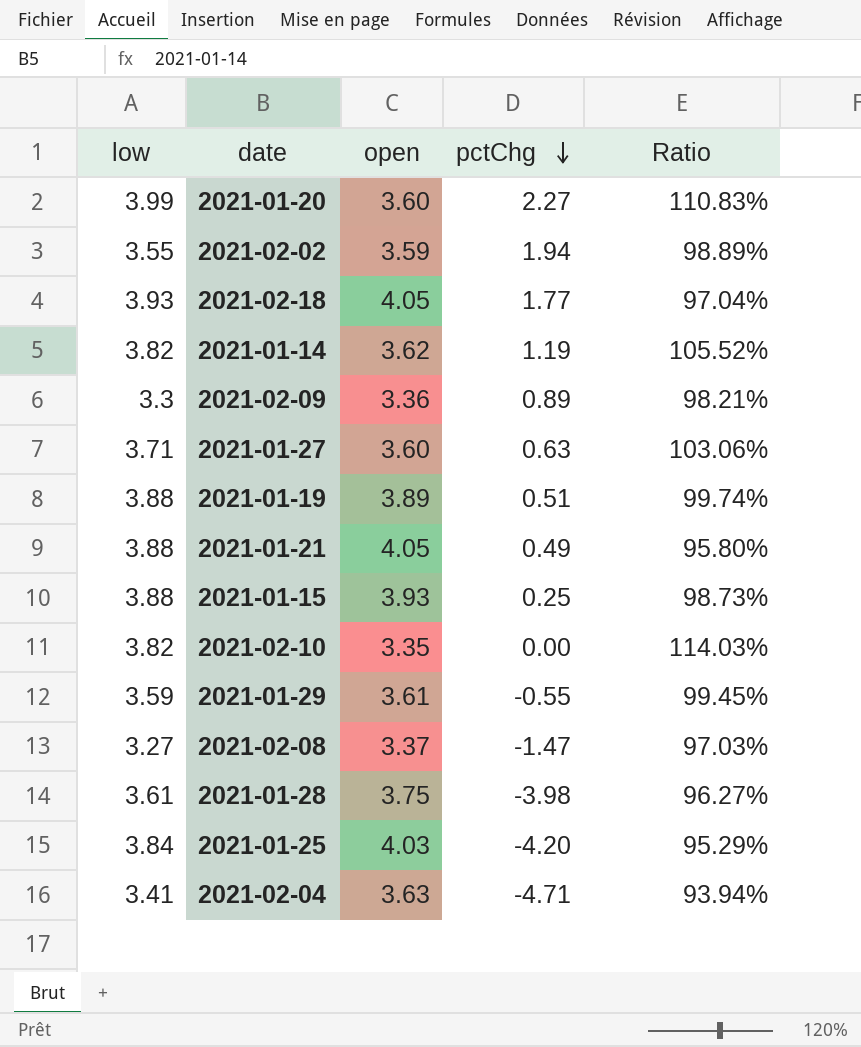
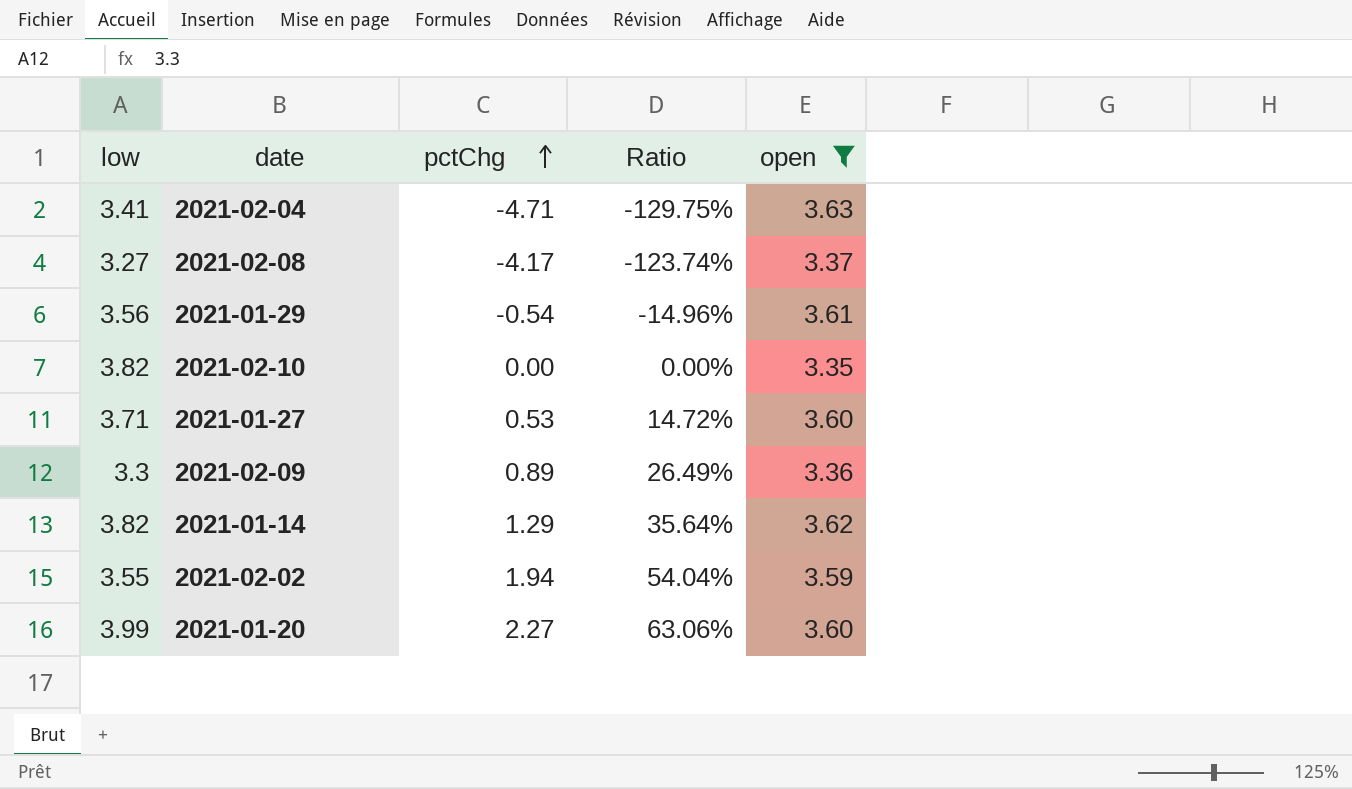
filter: none -> open <= 3.63
row order: pctChg descending -> pctChg ascending
column Ratio | formula: [low] / [open] -> [pctChg] / [open]
column open | position: 3 -> 5
2021-02-08 | pctChg: -1.47 -> -4.17
2021-01-29 | low: 3.59 -> 3.56
2021-01-29 | pctChg: -0.55 -> -0.54
2021-01-27 | pctChg: 0.63 -> 0.53
2021-01-14 | pctChg: 1.19 -> 1.29

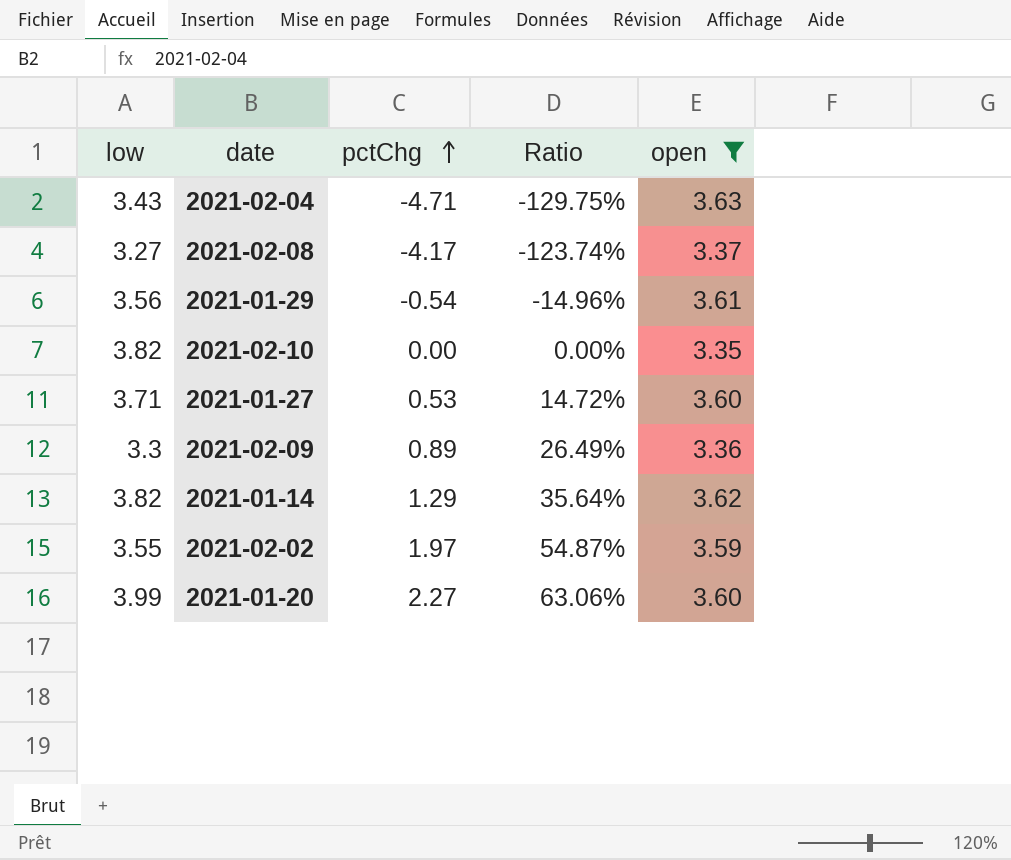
2021-02-04 | low: 3.41 -> 3.43
2021-02-02 | pctChg: 1.94 -> 1.97
2021-02-02 | Ratio: 54.04% -> 54.87%

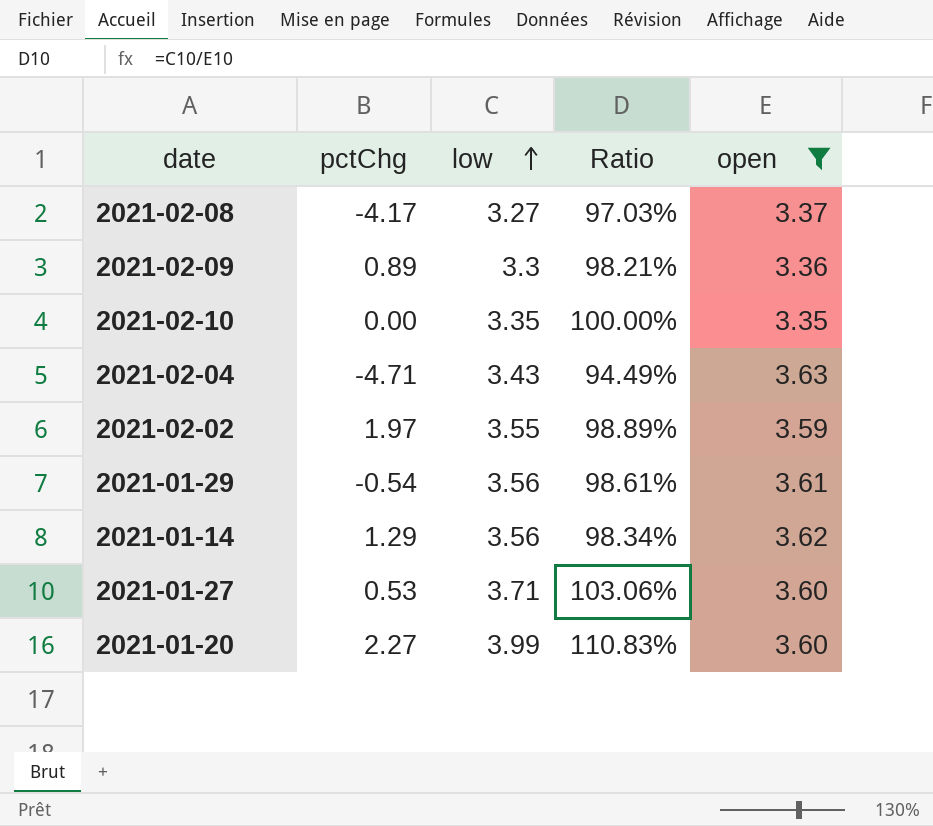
row order: pctChg ascending -> low ascending
column low | position: 1 -> 3
column Ratio | formula: [pctChg] / [open] -> [low] / [open]
2021-02-10 | low: 3.82 -> 3.35
2021-01-14 | low: 3.82 -> 3.56

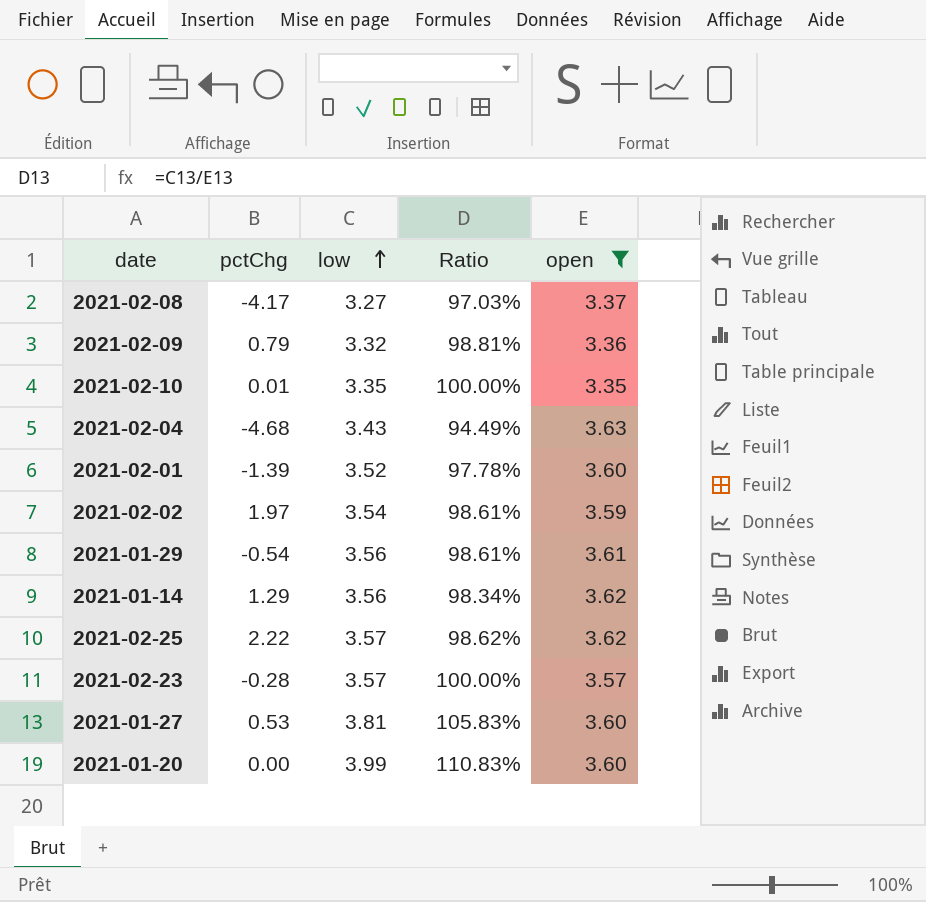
2021-02-09 | pctChg: 0.89 -> 0.79
2021-02-09 | low: 3.3 -> 3.32
2021-02-09 | Ratio: 98.21% -> 98.81%
2021-02-10 | pctChg: 0.00 -> 0.01
2021-02-04 | pctChg: -4.71 -> -4.68
row 2021-02-01: none -> -1.39 | 3.52 | 97.78% | 3.60
2021-02-02 | low: 3.55 -> 3.54
2021-02-02 | Ratio: 98.89% -> 98.61%
row 2021-02-25: none -> 2.22 | 3.57 | 98.62% | 3.62
row 2021-02-23: none -> -0.28 | 3.57 | 100.00% | 3.57
2021-01-27 | low: 3.71 -> 3.81
2021-01-27 | Ratio: 103.06% -> 105.83%
2021-01-20 | pctChg: 2.27 -> 0.00

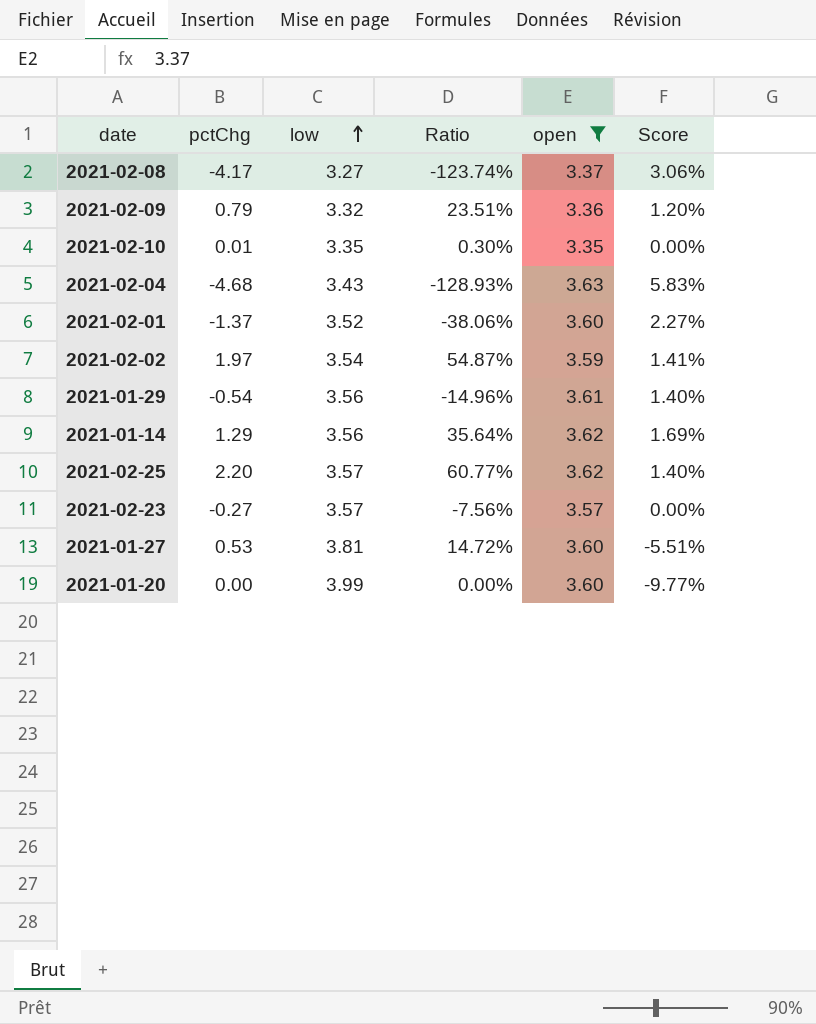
column Ratio | formula: [low] / [open] -> [pctChg] / [open]
column Score | formula: none -> ([open] - [low]) / [low]
2021-02-01 | pctChg: -1.39 -> -1.37
2021-02-25 | pctChg: 2.22 -> 2.20
2021-02-23 | pctChg: -0.28 -> -0.27

